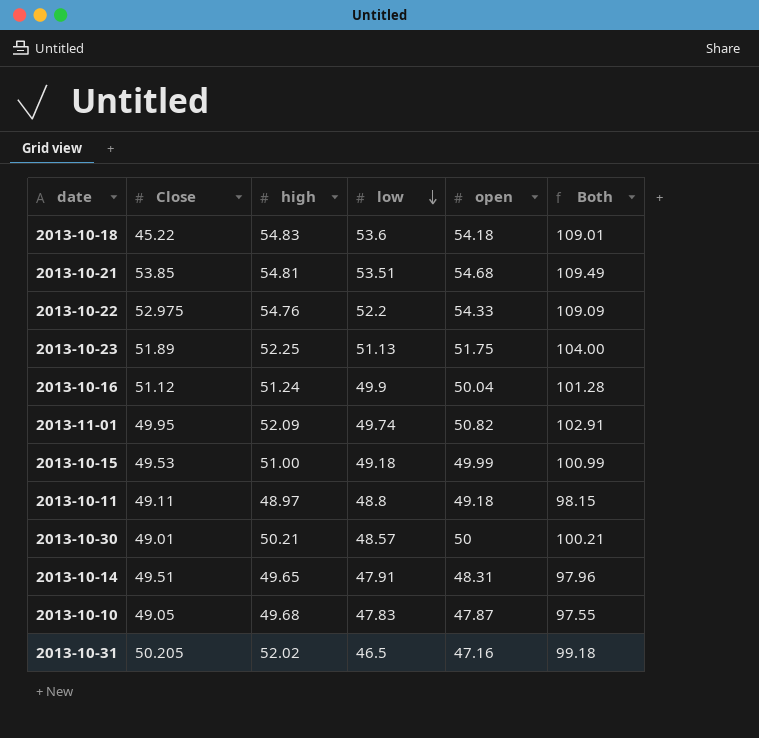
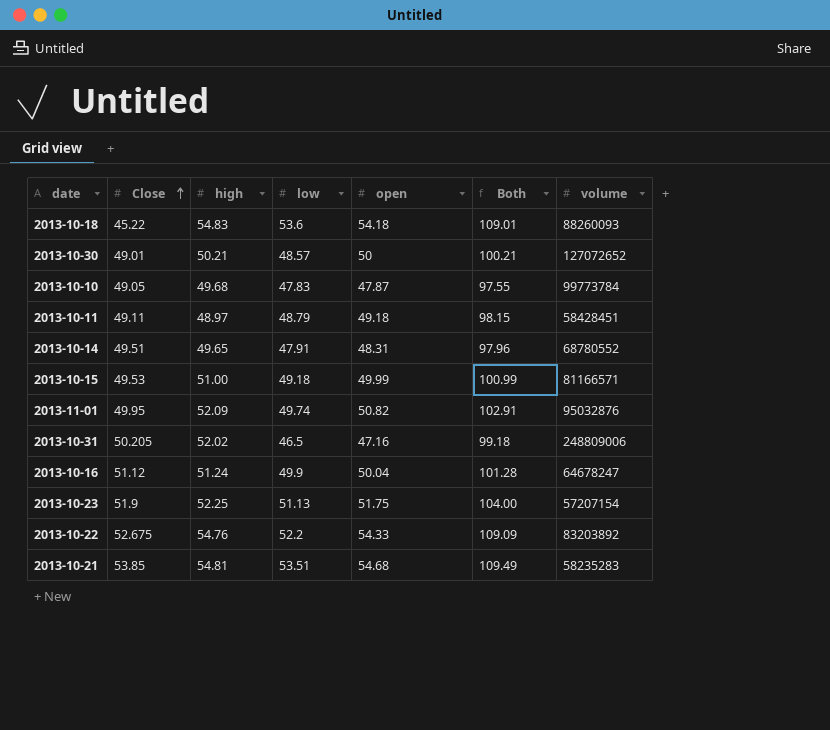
row order: low descending -> Close ascending
column volume | position: none -> 7
2013-10-11 | low: 48.8 -> 48.79
2013-10-23 | Close: 51.89 -> 51.9
2013-10-22 | Close: 52.975 -> 52.675

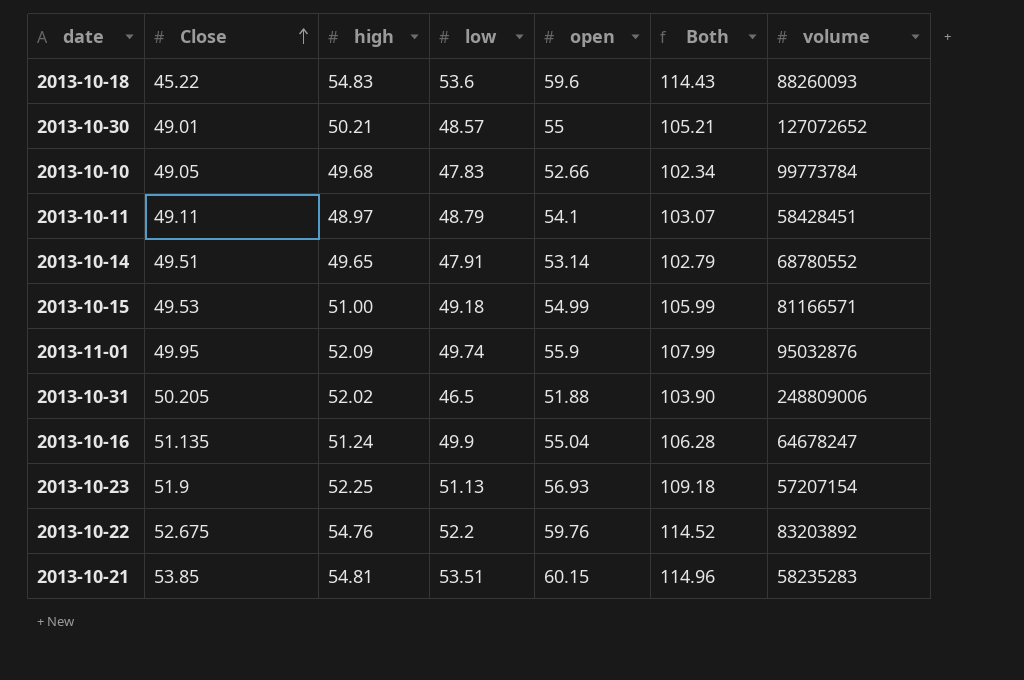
2013-10-18 | open: 54.18 -> 59.6
2013-10-18 | Both: 109.01 -> 114.43
2013-10-30 | open: 50 -> 55
2013-10-30 | Both: 100.21 -> 105.21
2013-10-10 | open: 47.87 -> 52.66
2013-10-10 | Both: 97.55 -> 102.34
2013-10-11 | open: 49.18 -> 54.1
2013-10-11 | Both: 98.15 -> 103.07
2013-10-14 | open: 48.31 -> 53.14
2013-10-14 | Both: 97.96 -> 102.79
2013-10-15 | open: 49.99 -> 54.99
2013-10-15 | Both: 100.99 -> 105.99
2013-11-01 | open: 50.82 -> 55.9
2013-11-01 | Both: 102.91 -> 107.99
2013-10-31 | open: 47.16 -> 51.88
2013-10-31 | Both: 99.18 -> 103.90
2013-10-16 | Close: 51.12 -> 51.135
2013-10-16 | open: 50.04 -> 55.04
2013-10-16 | Both: 101.28 -> 106.28
2013-10-23 | open: 51.75 -> 56.93
2013-10-23 | Both: 104.00 -> 109.18
2013-10-22 | open: 54.33 -> 59.76
2013-10-22 | Both: 109.09 -> 114.52
2013-10-21 | open: 54.68 -> 60.15
2013-10-21 | Both: 109.49 -> 114.96

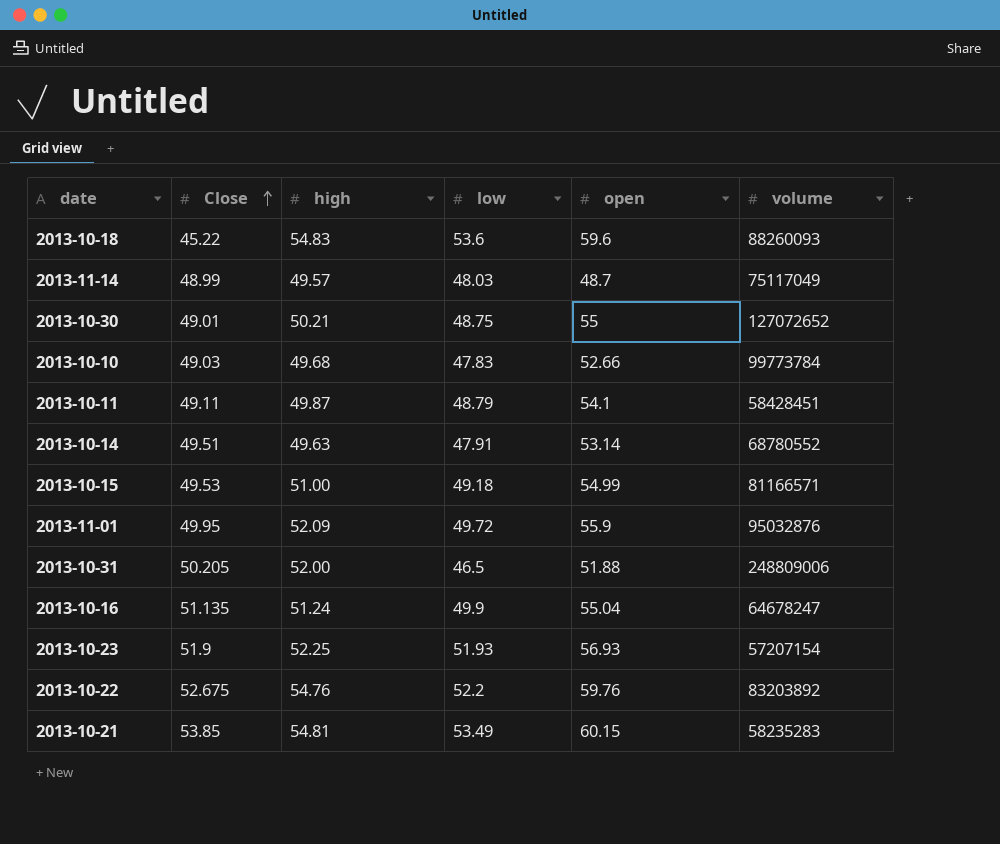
column Both | formula: [high] + [open] -> none
row 2013-11-14: none -> 48.99 | 49.57 | 48.03 | 48.7 | 75117049
2013-10-30 | low: 48.57 -> 48.75
2013-10-10 | Close: 49.05 -> 49.03
2013-10-11 | high: 48.97 -> 49.87
2013-10-14 | high: 49.65 -> 49.63
2013-11-01 | low: 49.74 -> 49.72
2013-10-31 | high: 52.02 -> 52.00
2013-10-23 | low: 51.13 -> 51.93
2013-10-21 | low: 53.51 -> 53.49

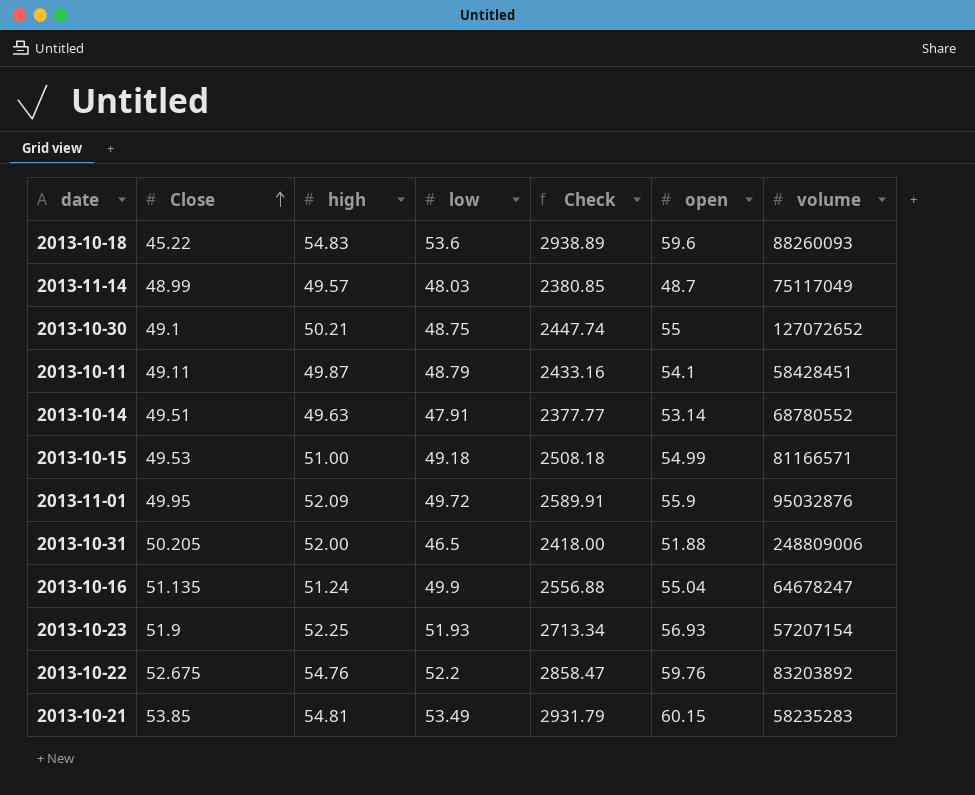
column Check | formula: none -> [high] * [low]
row 2013-10-10: 49.03 | 49.68 | 47.83 | 52.66 | 99773784 -> none
2013-10-30 | Close: 49.01 -> 49.1

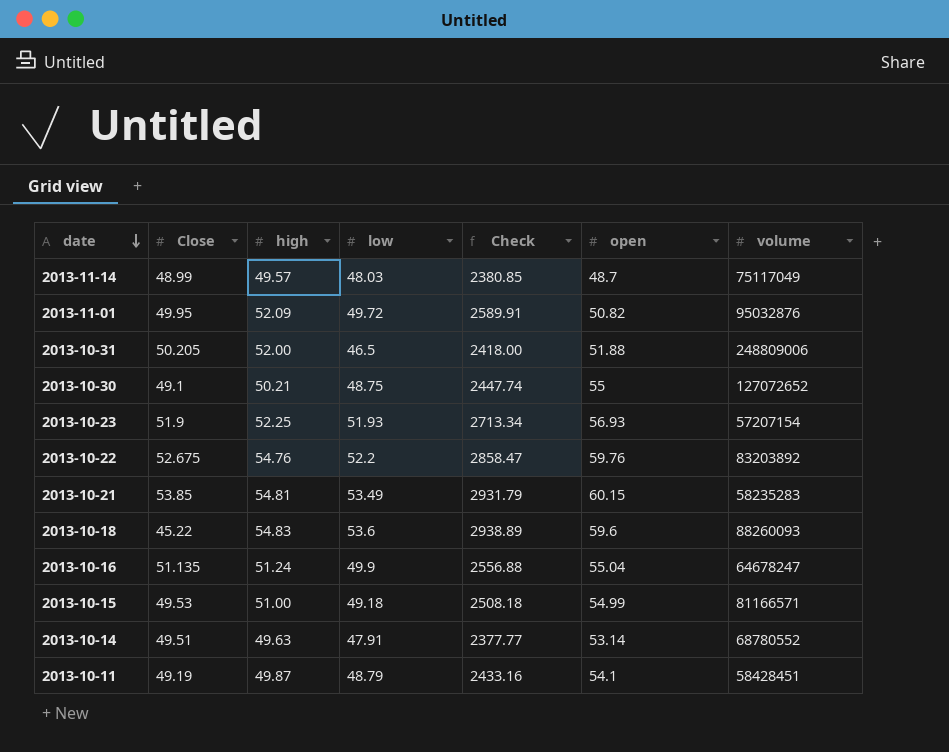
row order: Close ascending -> date descending
2013-11-01 | open: 55.9 -> 50.82
2013-10-11 | Close: 49.11 -> 49.19

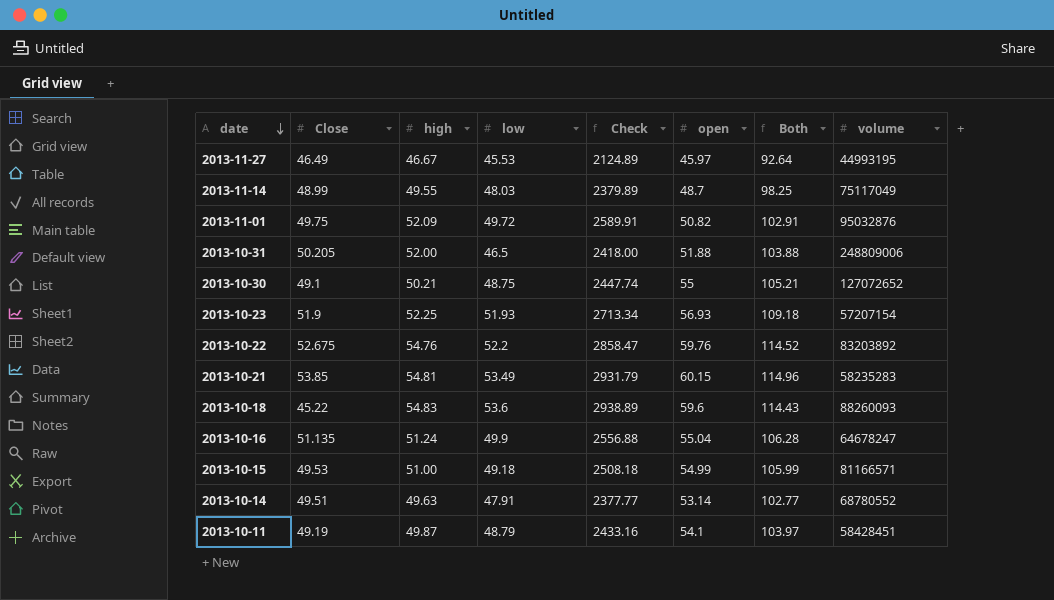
column Both | formula: none -> [high] + [open]
row 2013-11-27: none -> 46.49 | 46.67 | 45.53 | 2124.89 | 45.97 | 92.64 | 44993195
2013-11-14 | high: 49.57 -> 49.55
2013-11-14 | Check: 2380.85 -> 2379.89
2013-11-01 | Close: 49.95 -> 49.75

